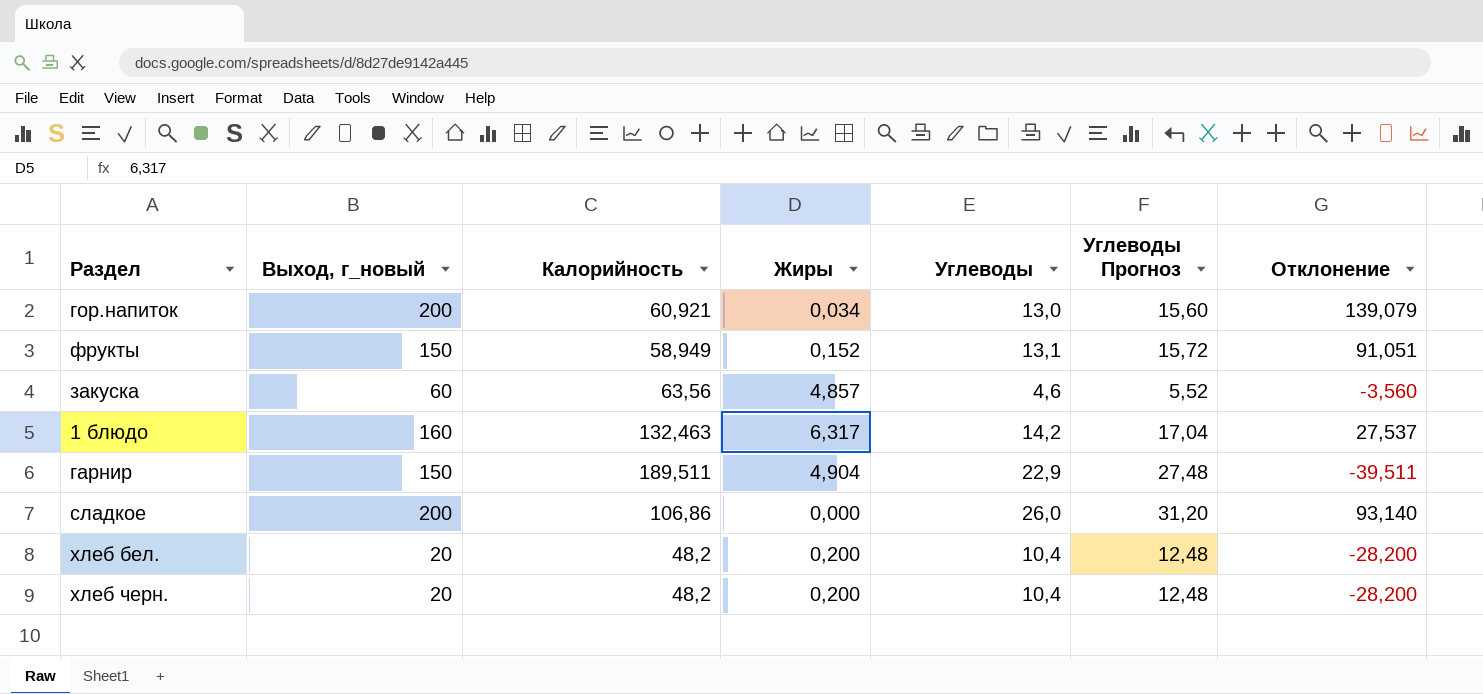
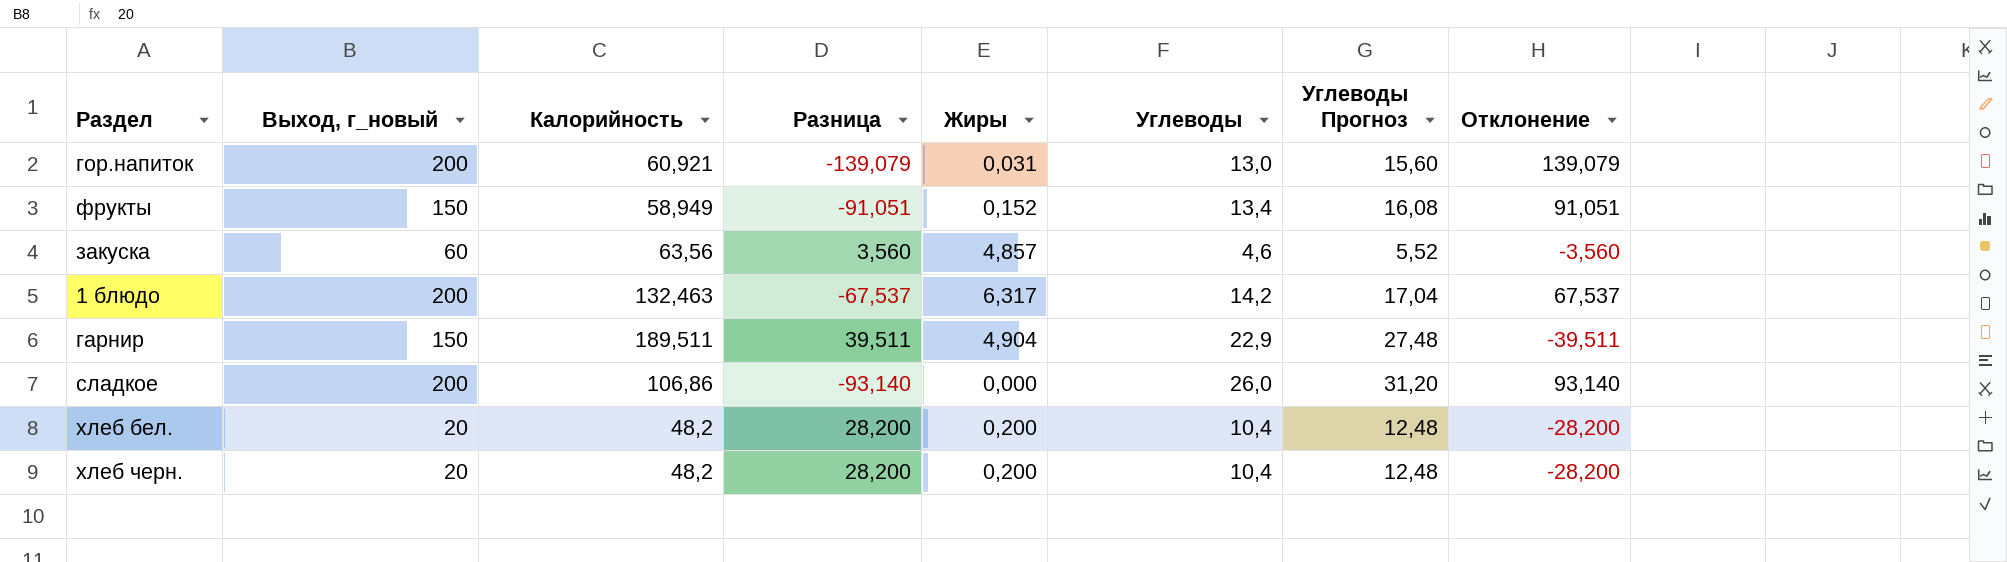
column Разница | formula: none -> [Калорийность] - [Выход, г_новый]
гор.напиток | Жиры: 0,034 -> 0,031
фрукты | Углеводы: 13,1 -> 13,4
фрукты | Углеводы Прогноз: 15,72 -> 16,08
1 блюдо | Выход, г_новый: 160 -> 200
1 блюдо | Отклонение: 27,537 -> 67,537

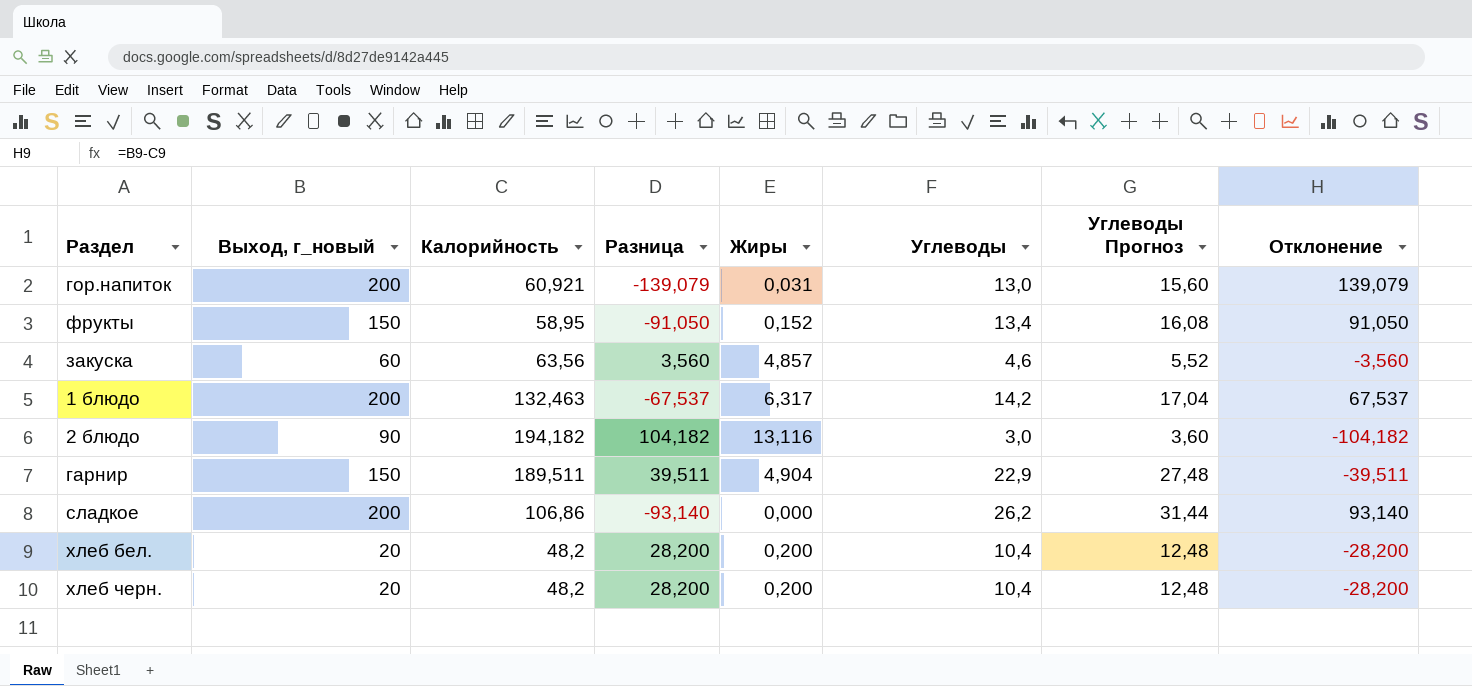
фрукты | Калорийность: 58,949 -> 58,95
фрукты | Разница: -91,051 -> -91,050
фрукты | Отклонение: 91,051 -> 91,050
row 2 блюдо: none -> 90 | 194,182 | 104,182 | 13,116 | 3,0 | 3,60 | -104,182
сладкое | Углеводы: 26,0 -> 26,2
сладкое | Углеводы Прогноз: 31,20 -> 31,44

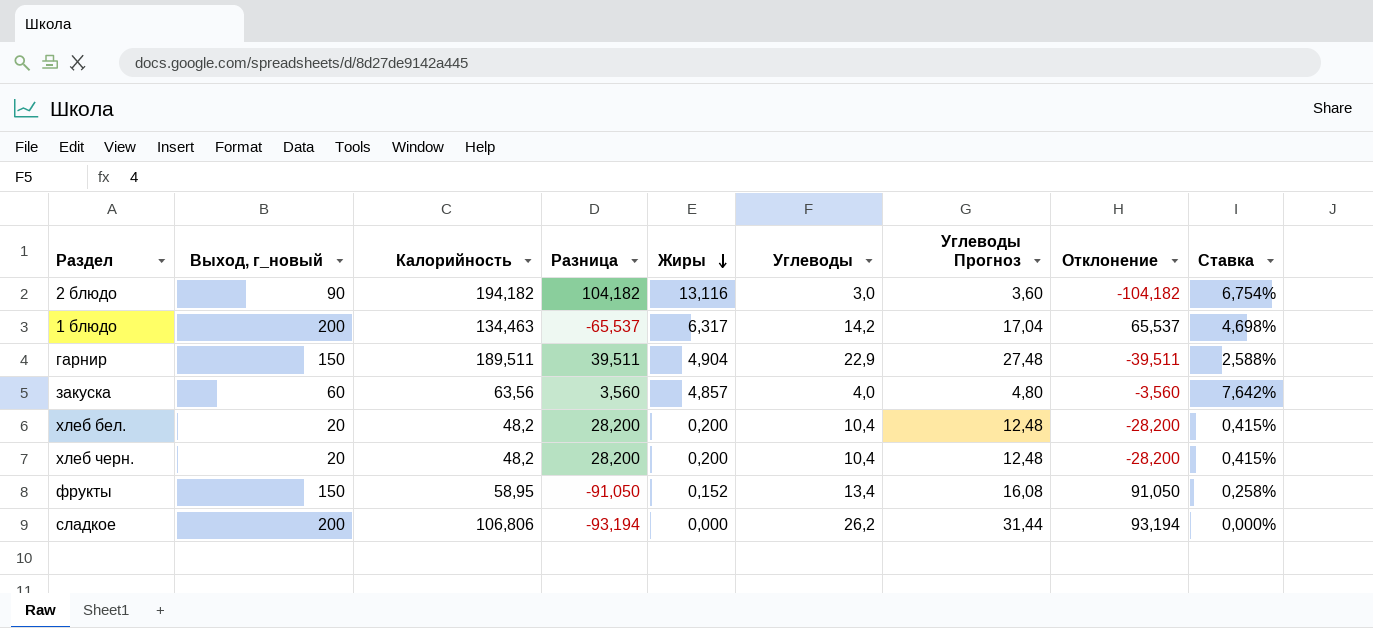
row order: none -> Жиры descending
column Ставка | formula: none -> [Жиры] / [Калорийность]
row гор.напиток: 200 | 60,921 | -139,079 | 0,031 | 13,0 | 15,60 | 139,079 -> none
1 блюдо | Калорийность: 132,463 -> 134,463
1 блюдо | Разница: -67,537 -> -65,537
1 блюдо | Отклонение: 67,537 -> 65,537
закуска | Углеводы: 4,6 -> 4,0
закуска | Углеводы Прогноз: 5,52 -> 4,80
сладкое | Калорийность: 106,86 -> 106,806
сладкое | Разница: -93,140 -> -93,194
сладкое | Отклонение: 93,140 -> 93,194

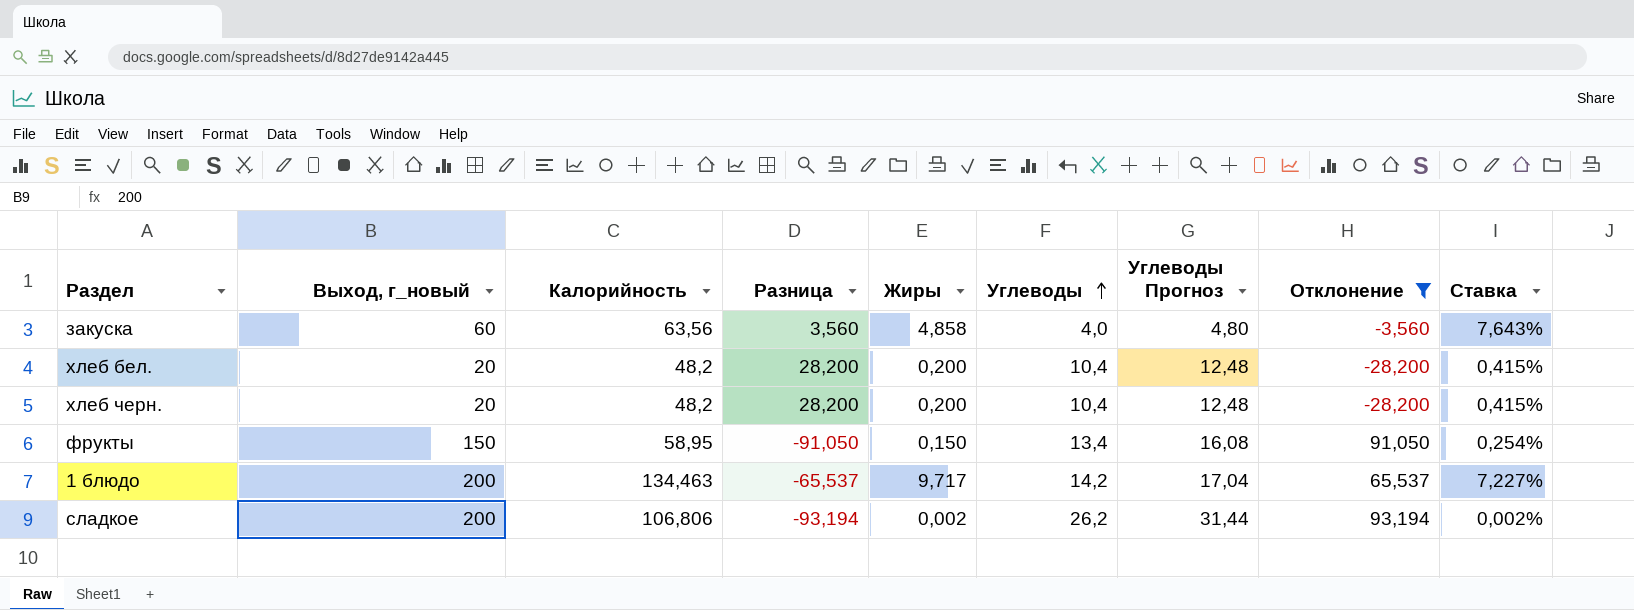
filter: none -> Отклонение >= -28,200
row order: Жиры descending -> Углеводы ascending
закуска | Жиры: 4,857 -> 4,858
закуска | Ставка: 7,642% -> 7,643%
фрукты | Жиры: 0,152 -> 0,150
фрукты | Ставка: 0,258% -> 0,254%
1 блюдо | Жиры: 6,317 -> 9,717
1 блюдо | Ставка: 4,698% -> 7,227%
сладкое | Жиры: 0,000 -> 0,002
сладкое | Ставка: 0,000% -> 0,002%

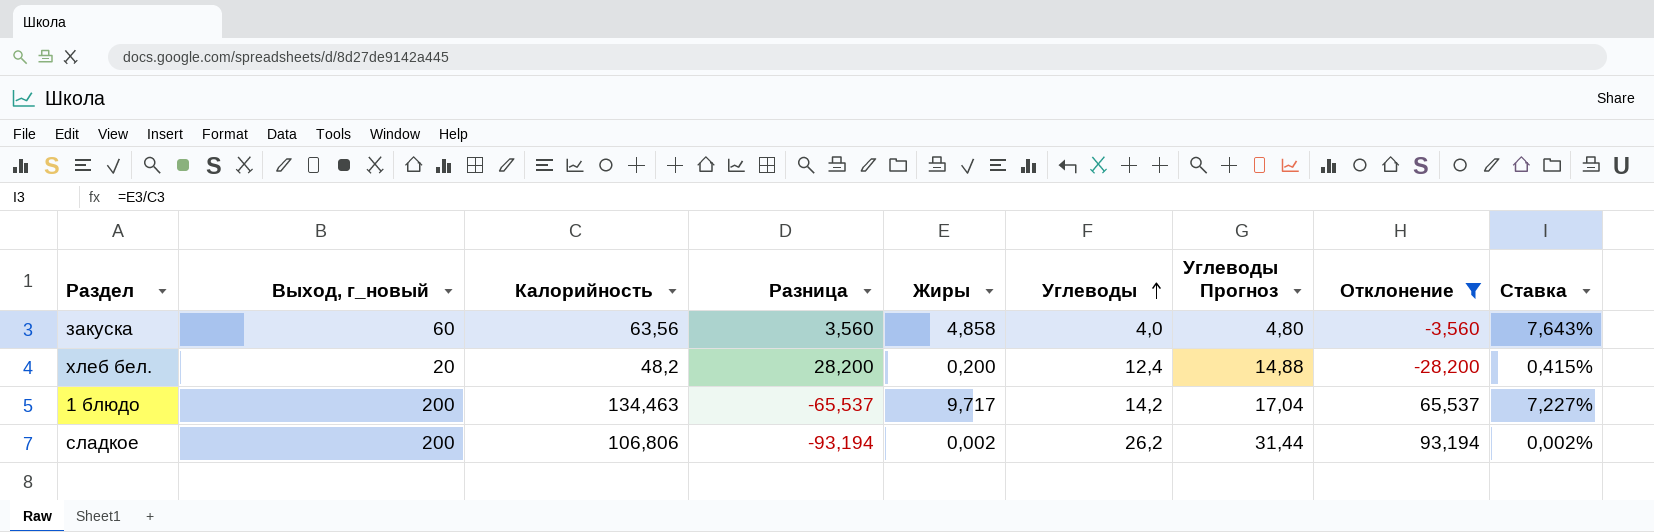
row хлеб черн.: 20 | 48,2 | 28,200 | 0,200 | 10,4 | 12,48 | -28,200 | 0,415% -> none
row фрукты: 150 | 58,95 | -91,050 | 0,150 | 13,4 | 16,08 | 91,050 | 0,254% -> none
хлеб бел. | Углеводы: 10,4 -> 12,4
хлеб бел. | Углеводы Прогноз: 12,48 -> 14,88

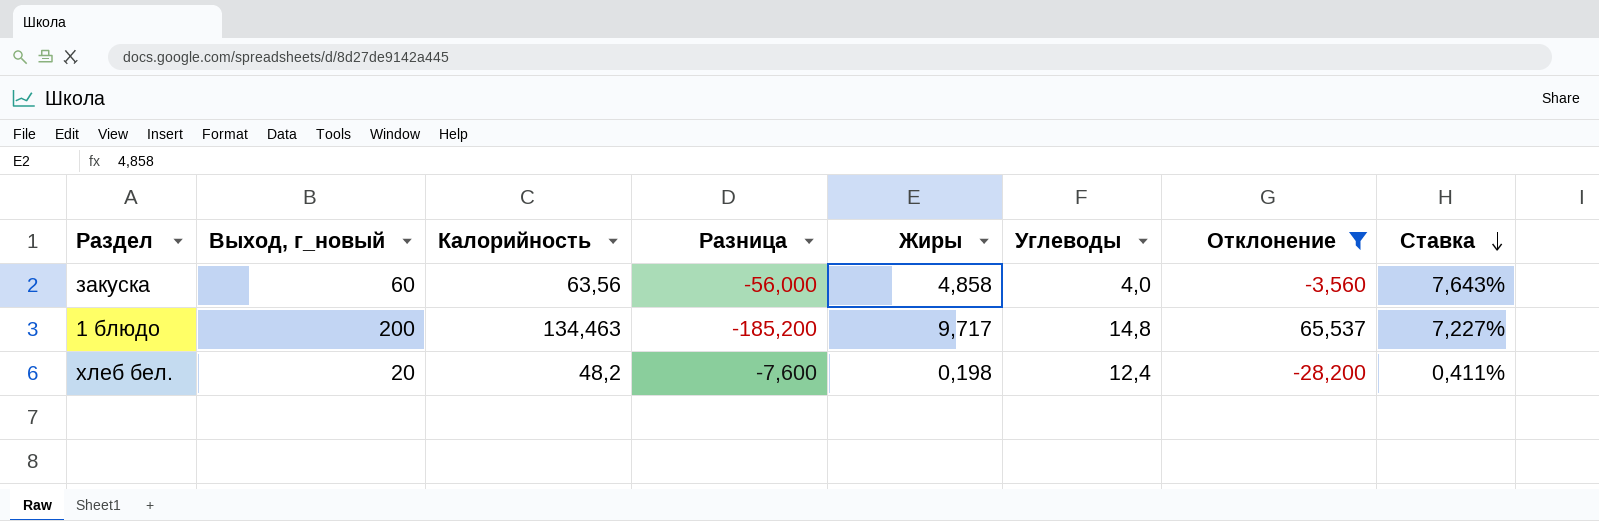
row order: Углеводы ascending -> Ставка descending
column Углеводы Прогноз | formula: [Углеводы] * 1,2 -> none
column Разница | formula: [Калорийность] - [Выход, г_новый] -> [Углеводы] - [Выход, г_новый]
row сладкое: 200 | 106,806 | -93,194 | 0,002 | 26,2 | 31,44 | 93,194 | 0,002% -> none
1 блюдо | Углеводы: 14,2 -> 14,8
хлеб бел. | Жиры: 0,200 -> 0,198
хлеб бел. | Ставка: 0,415% -> 0,411%

